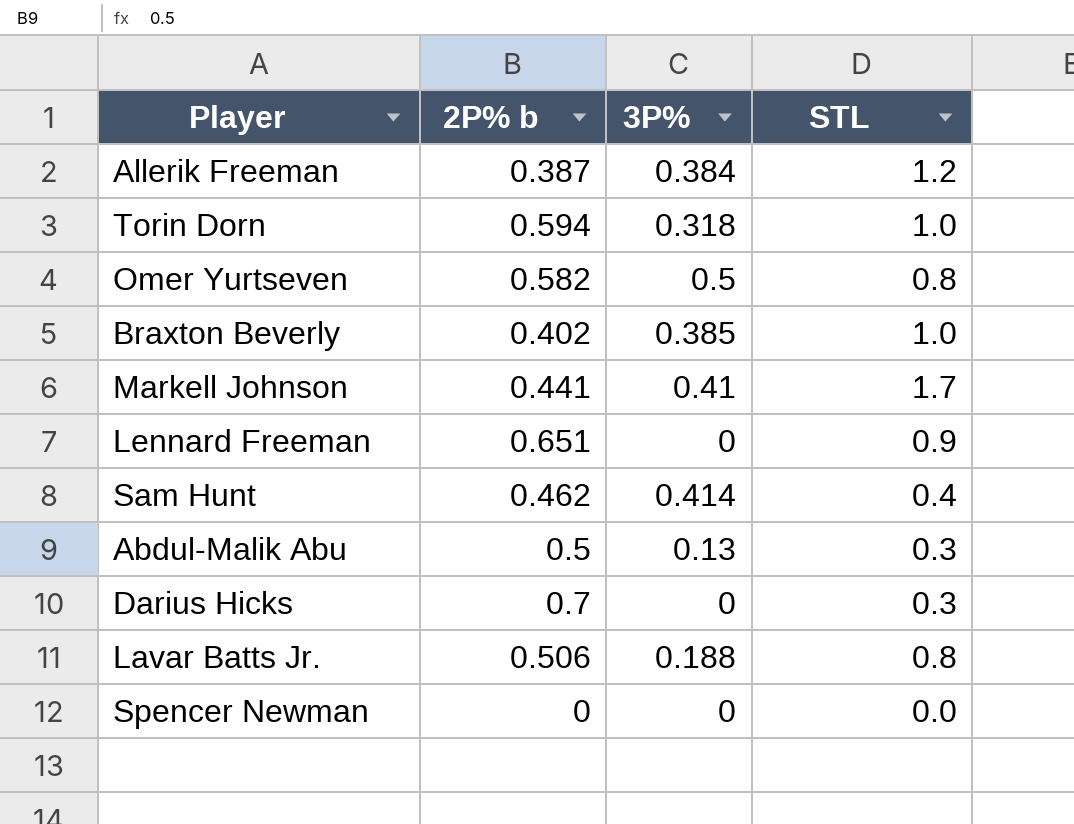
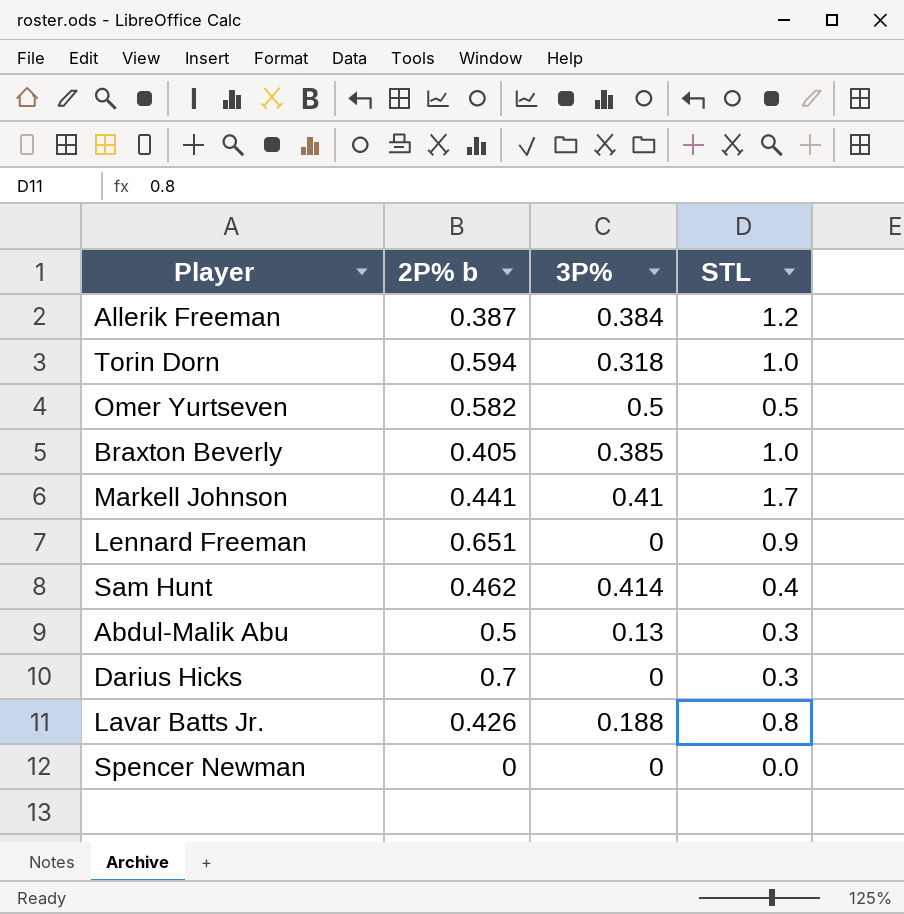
Omer Yurtseven | STL: 0.8 -> 0.5
Braxton Beverly | 2P% b: 0.402 -> 0.405
Lavar Batts Jr. | 2P% b: 0.506 -> 0.426

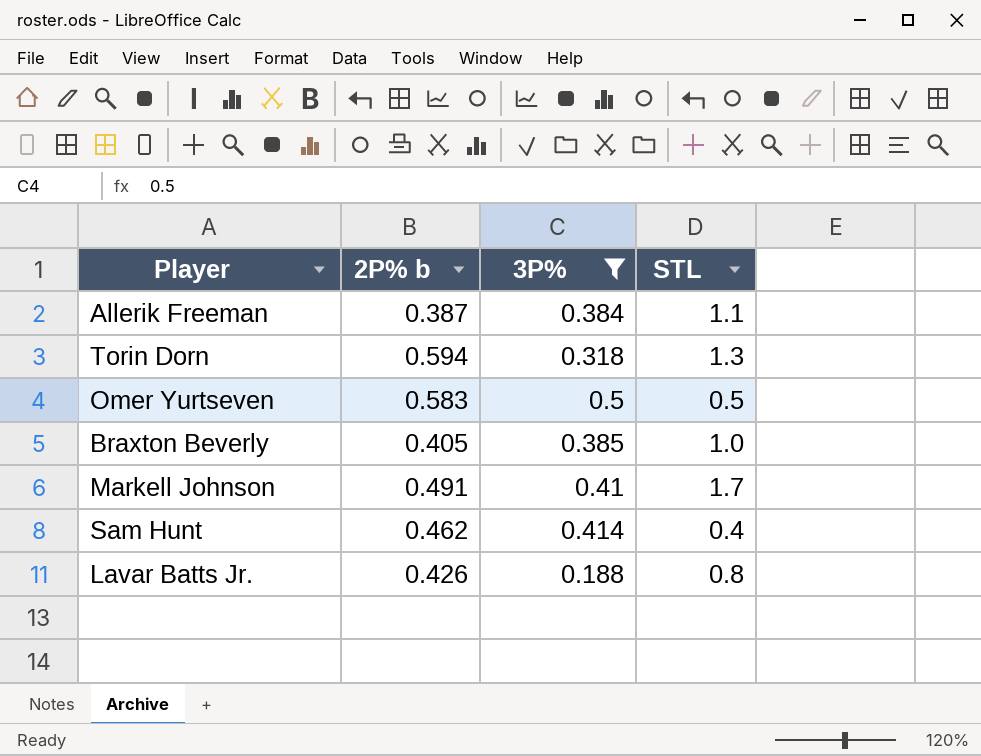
filter: none -> 3P% >= 0.188
Allerik Freeman | STL: 1.2 -> 1.1
Torin Dorn | STL: 1.0 -> 1.3
Omer Yurtseven | 2P% b: 0.582 -> 0.583
Markell Johnson | 2P% b: 0.441 -> 0.491

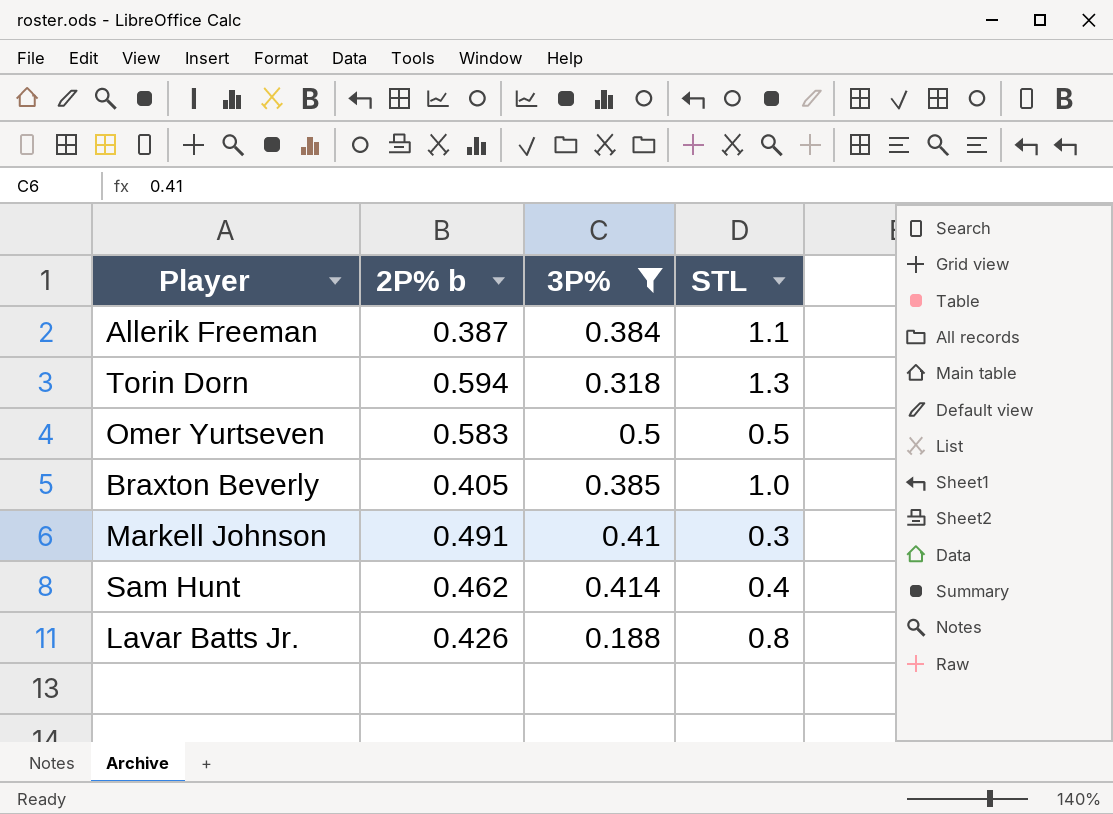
Markell Johnson | STL: 1.7 -> 0.3

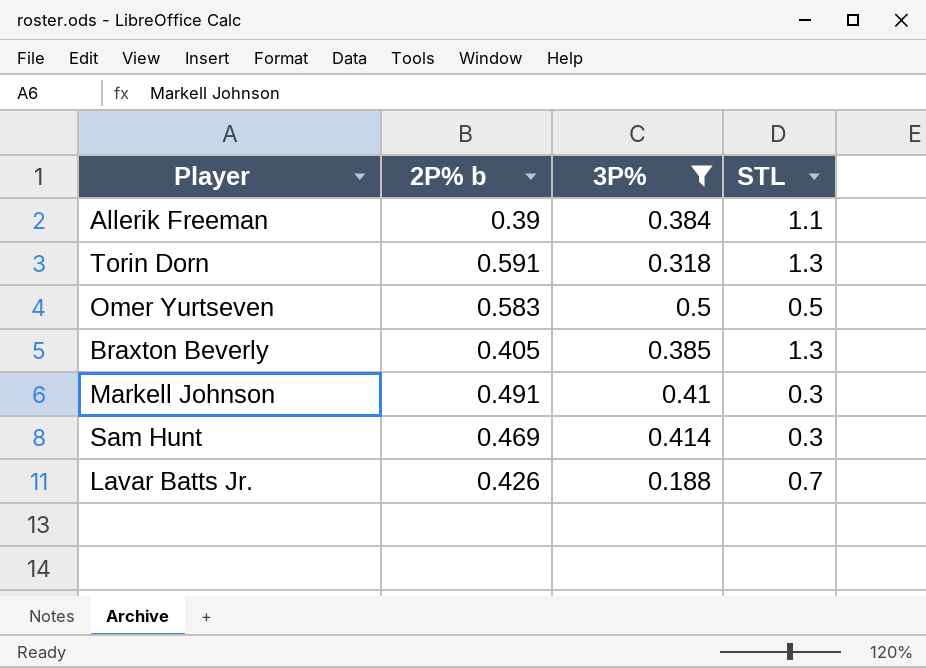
Allerik Freeman | 2P% b: 0.387 -> 0.39
Torin Dorn | 2P% b: 0.594 -> 0.591
Braxton Beverly | STL: 1.0 -> 1.3
Sam Hunt | 2P% b: 0.462 -> 0.469
Sam Hunt | STL: 0.4 -> 0.3
Lavar Batts Jr. | STL: 0.8 -> 0.7

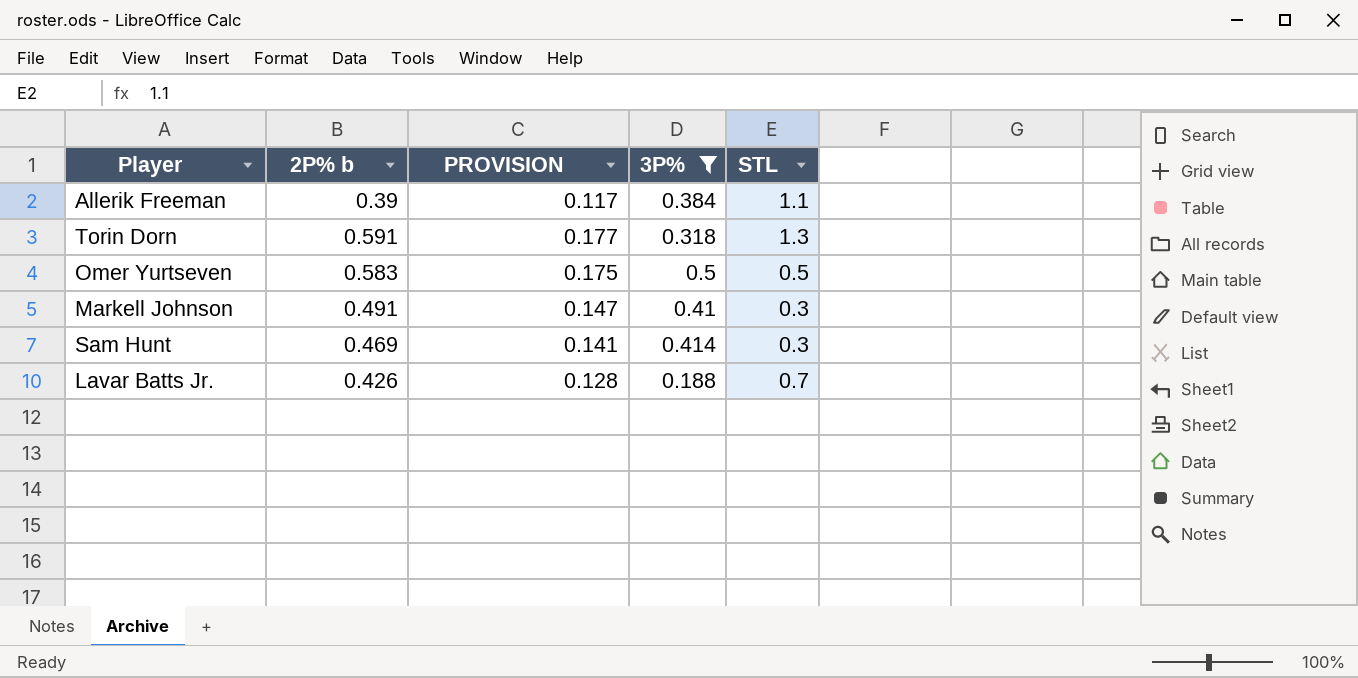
column PROVISION | formula: none -> [2P% b] * 0.3
row Braxton Beverly: 0.405 | 0.385 | 1.3 -> none

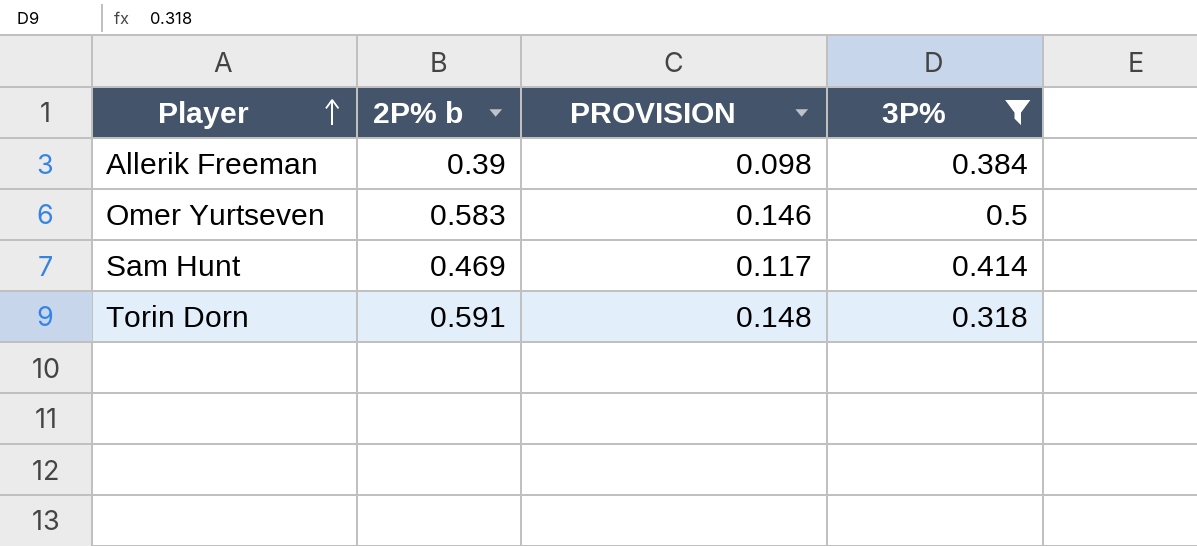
row order: none -> Player ascending
column STL | position: 5 -> none
column PROVISION | formula: [2P% b] * 0.3 -> [2P% b] * 0.25
row Markell Johnson: 0.491 | 0.147 | 0.41 | 0.3 -> none
row Lavar Batts Jr.: 0.426 | 0.128 | 0.188 | 0.7 -> none

